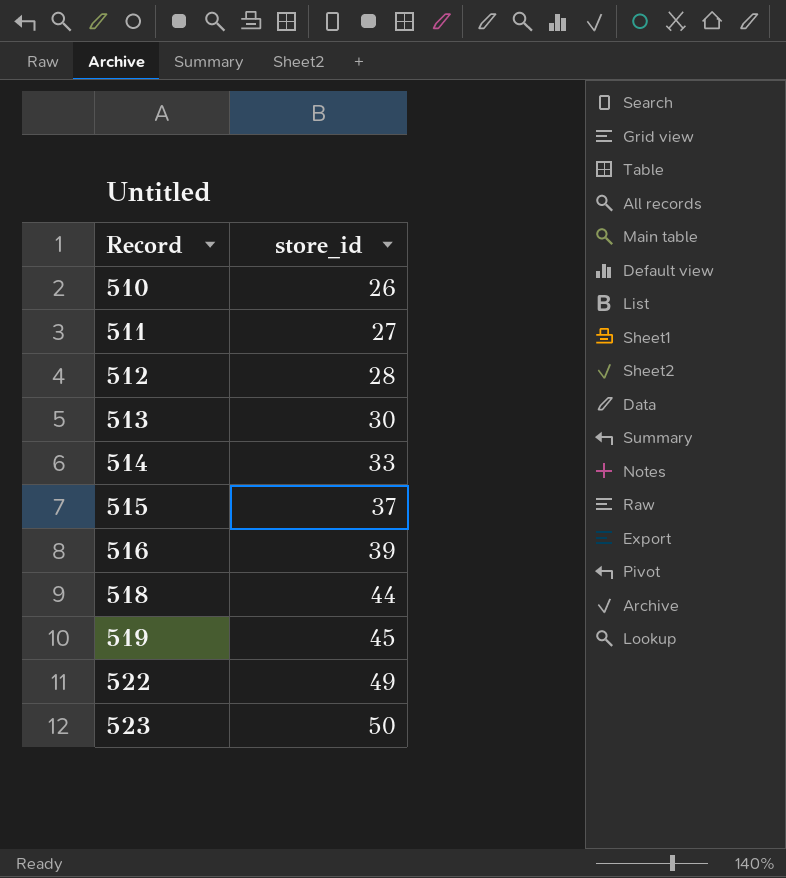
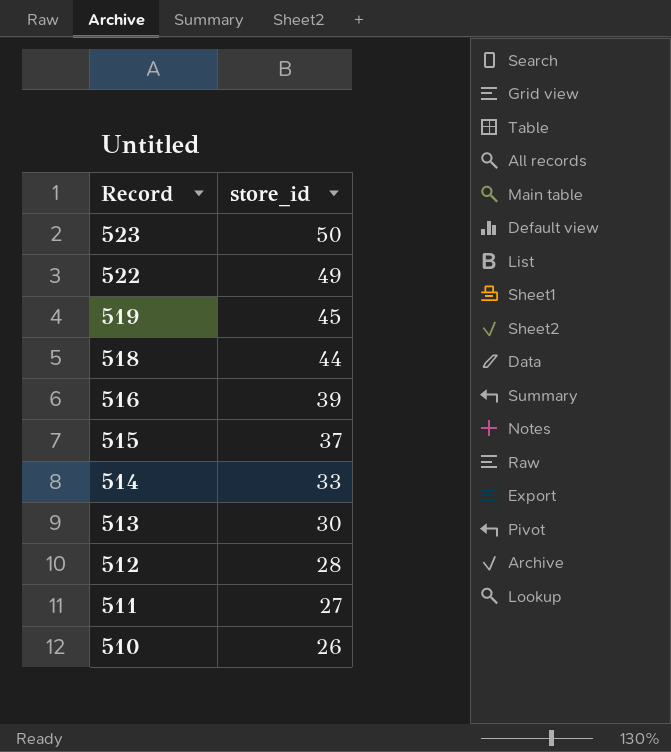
row order: Record ascending -> Record descending

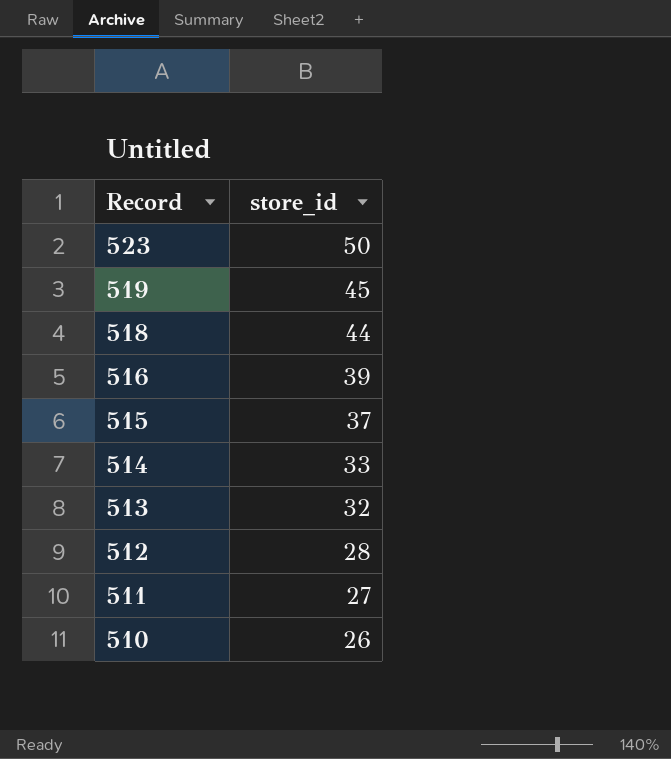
row 522: 49 -> none
513 | store_id: 30 -> 32

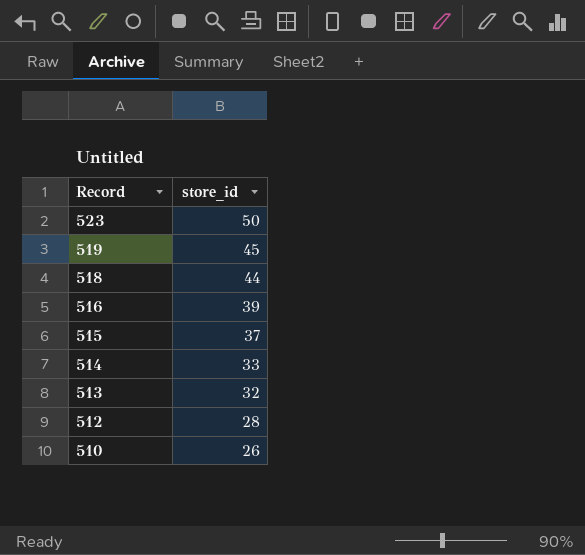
row 511: 27 -> none

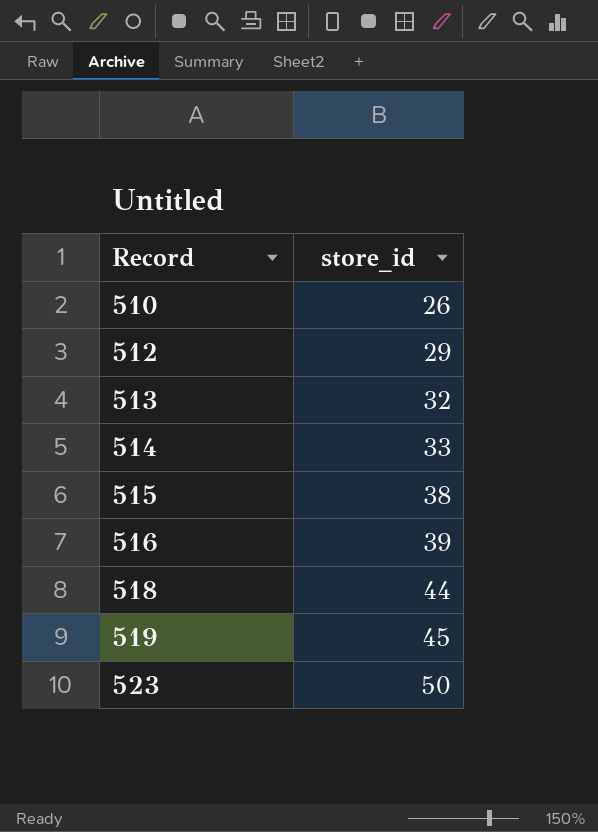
row order: Record descending -> Record ascending
512 | store_id: 28 -> 29
515 | store_id: 37 -> 38

